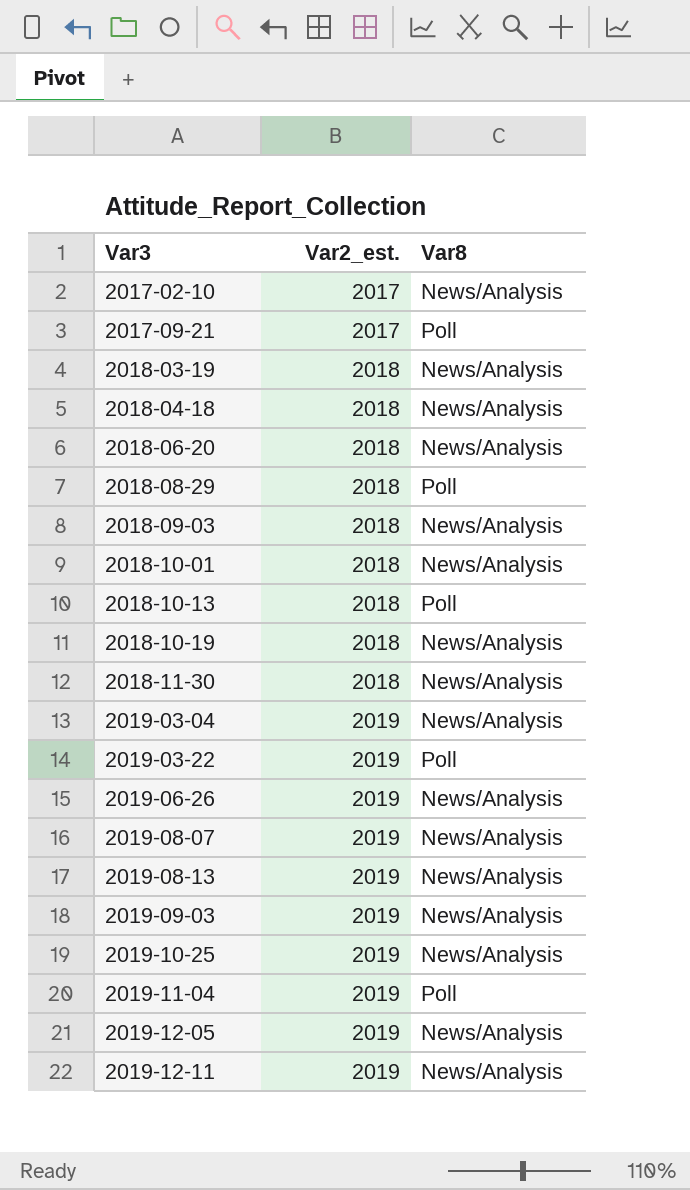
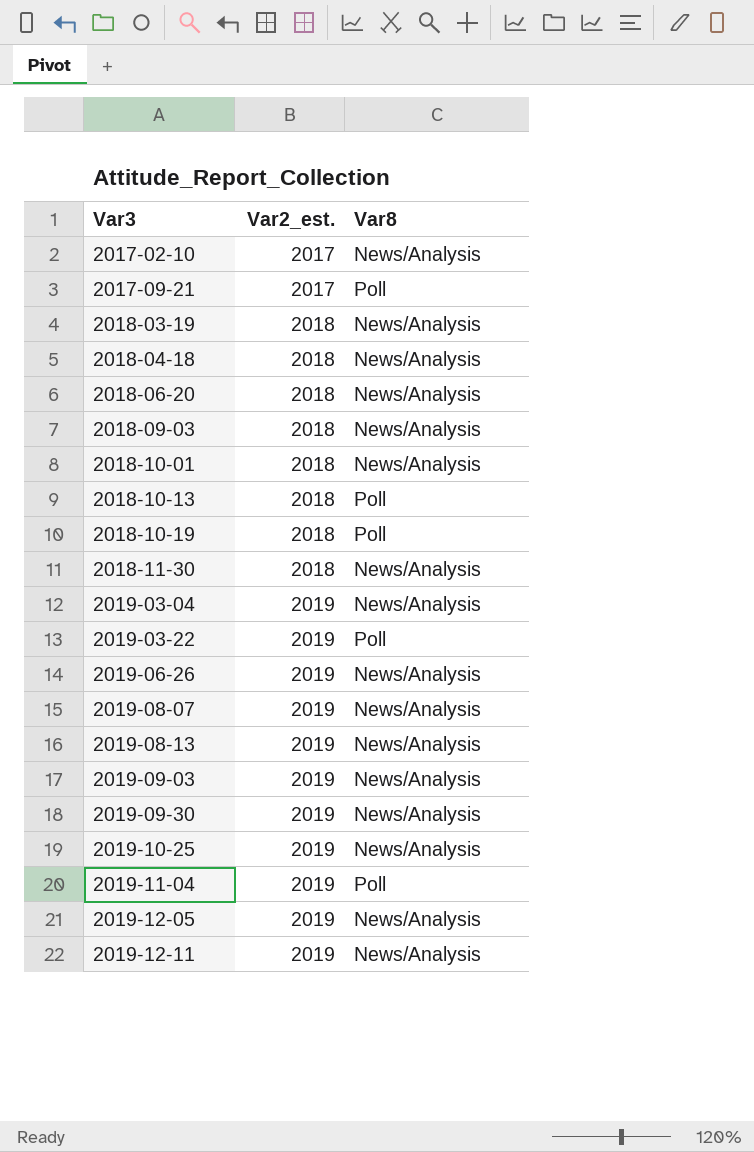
row 2018-08-29: 2018 | Poll -> none
2018-10-19 | Var8: News/Analysis -> Poll
row 2019-09-30: none -> 2019 | News/Analysis

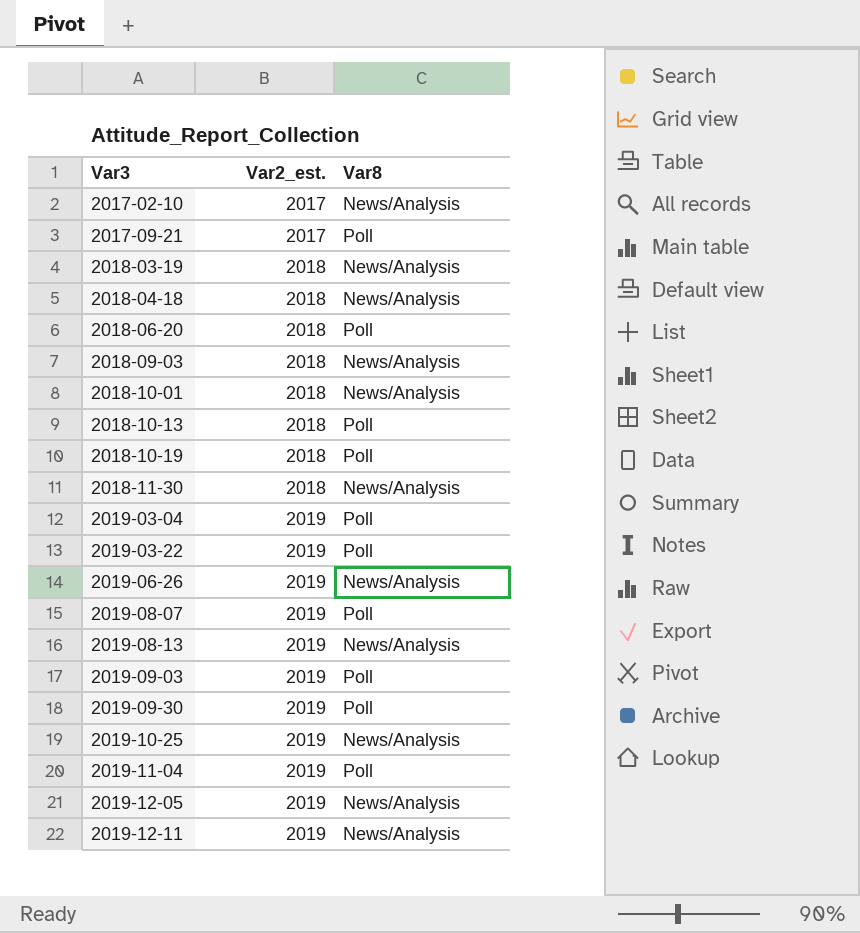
2018-06-20 | Var8: News/Analysis -> Poll
2019-03-04 | Var8: News/Analysis -> Poll
2019-08-07 | Var8: News/Analysis -> Poll
2019-09-03 | Var8: News/Analysis -> Poll
2019-09-30 | Var8: News/Analysis -> Poll

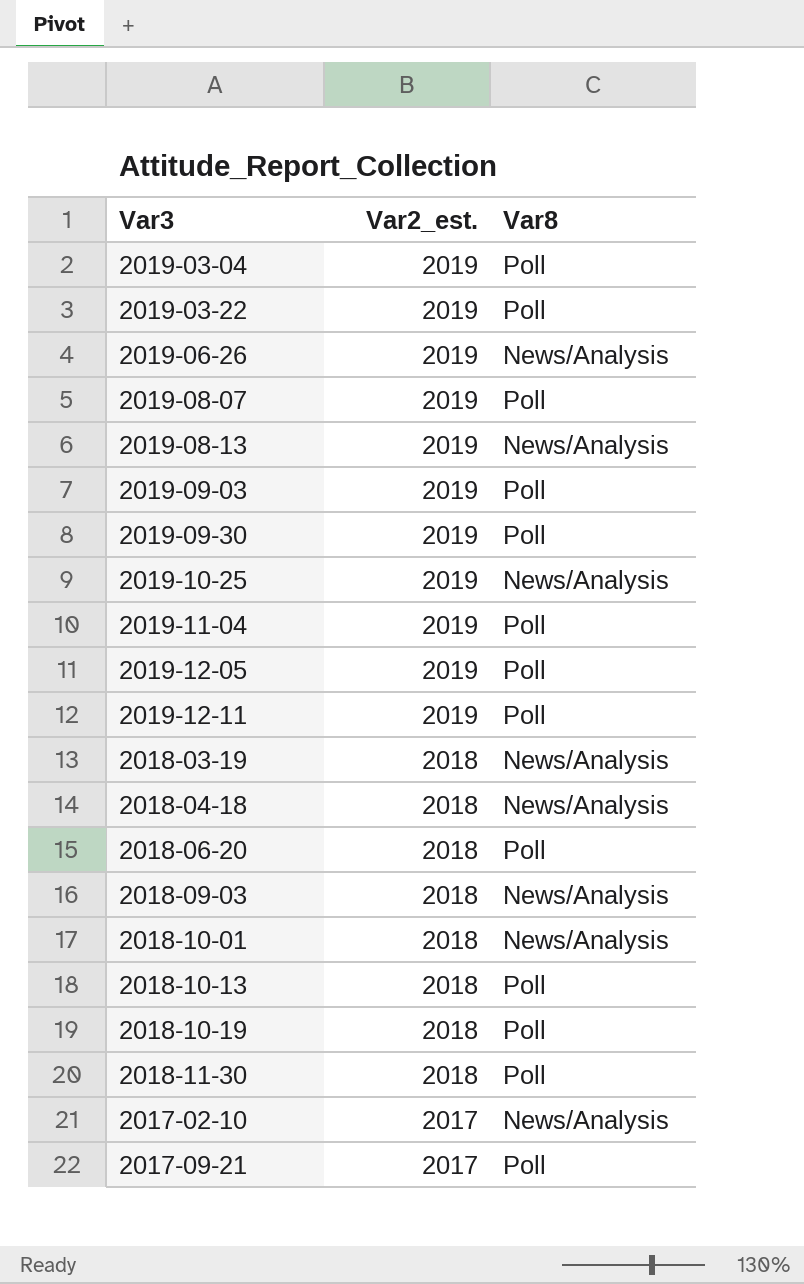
row order: Var3 ascending -> Var2_est. descending
2019-12-05 | Var8: News/Analysis -> Poll
2019-12-11 | Var8: News/Analysis -> Poll
2018-11-30 | Var8: News/Analysis -> Poll

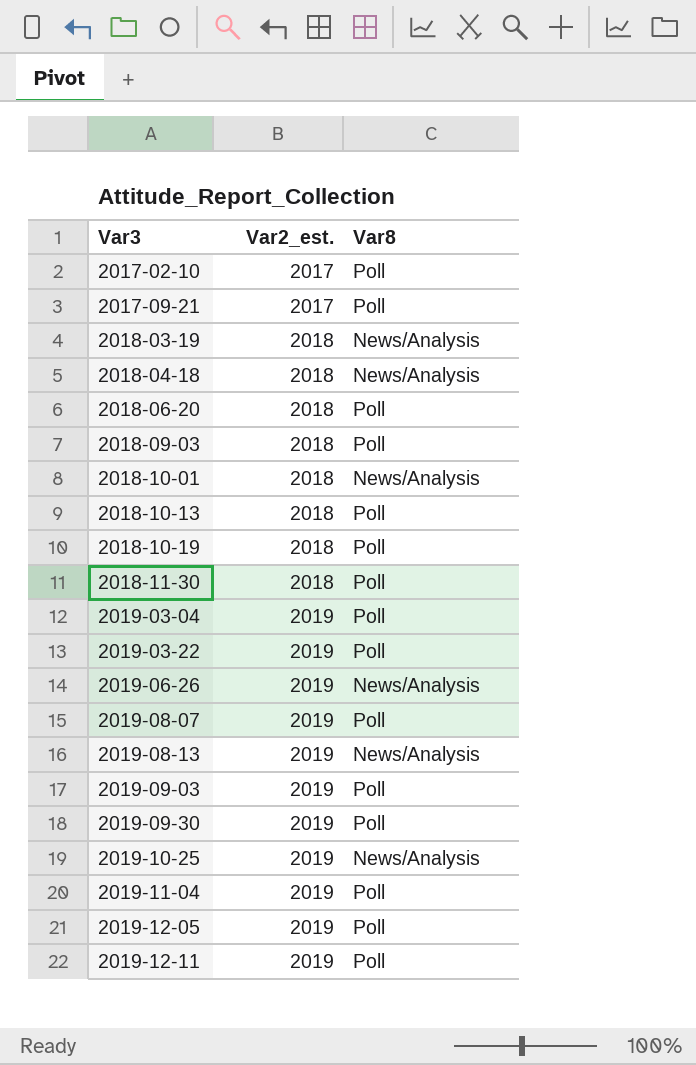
row order: Var2_est. descending -> Var3 ascending
2017-02-10 | Var8: News/Analysis -> Poll
2018-09-03 | Var8: News/Analysis -> Poll

